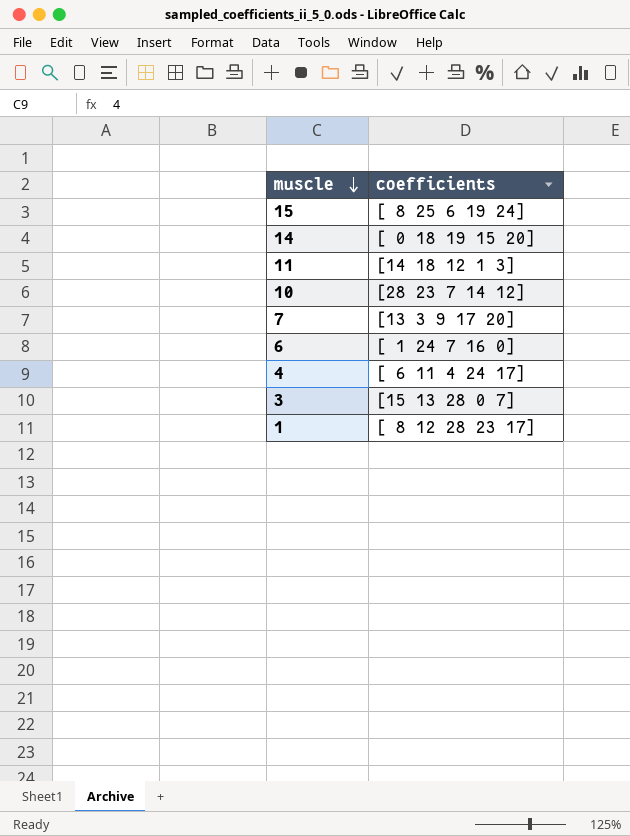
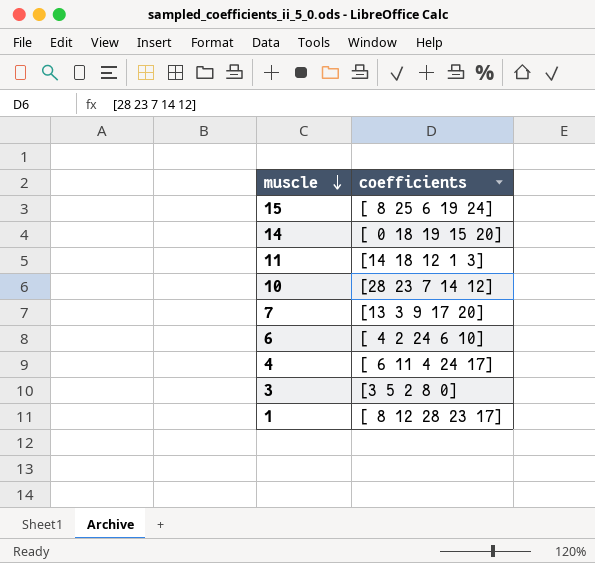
6 | coefficients: [ 1 24 7 16 0] -> [ 4 2 24 6 10]
3 | coefficients: [15 13 28 0 7] -> [3 5 2 8 0]

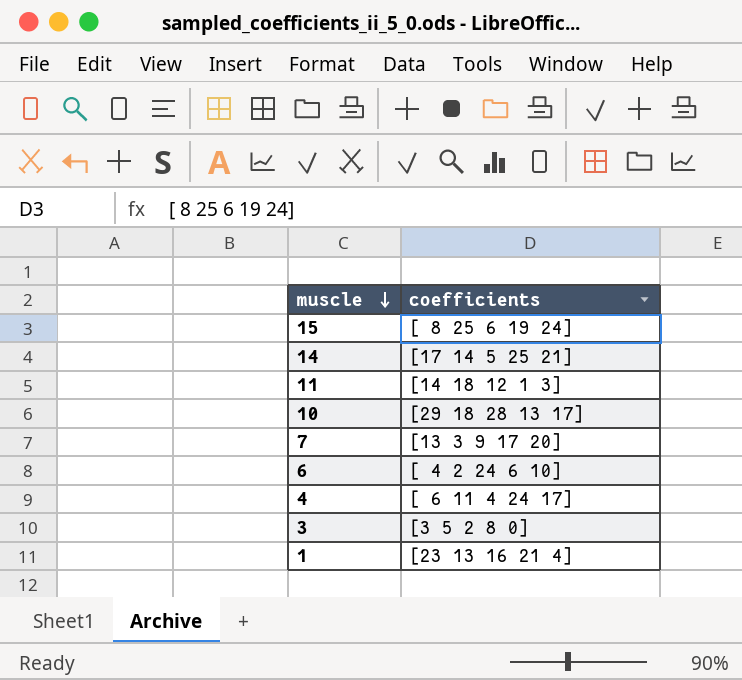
14 | coefficients: [ 0 18 19 15 20] -> [17 14 5 25 21]
10 | coefficients: [28 23 7 14 12] -> [29 18 28 13 17]
1 | coefficients: [ 8 12 28 23 17] -> [23 13 16 21 4]

